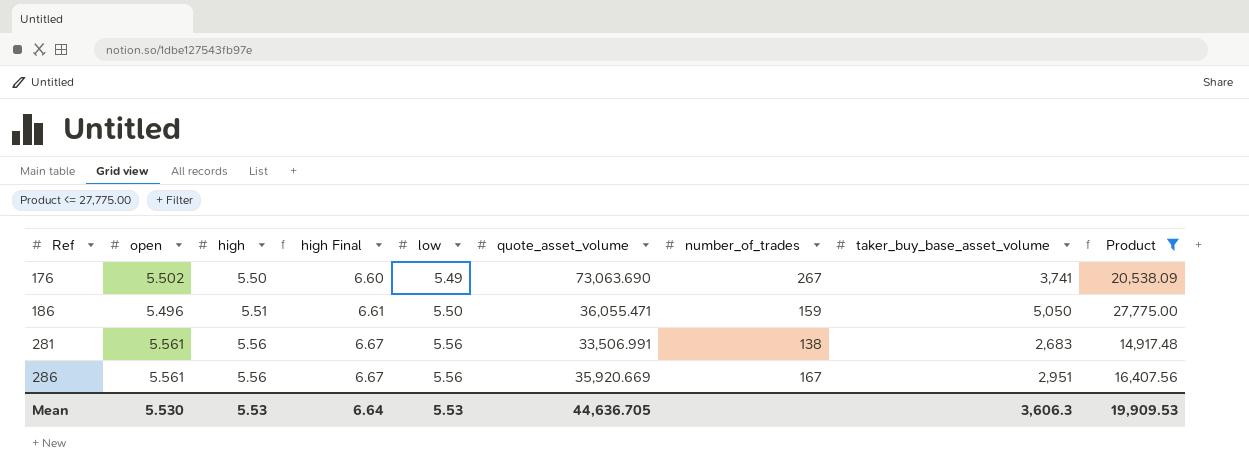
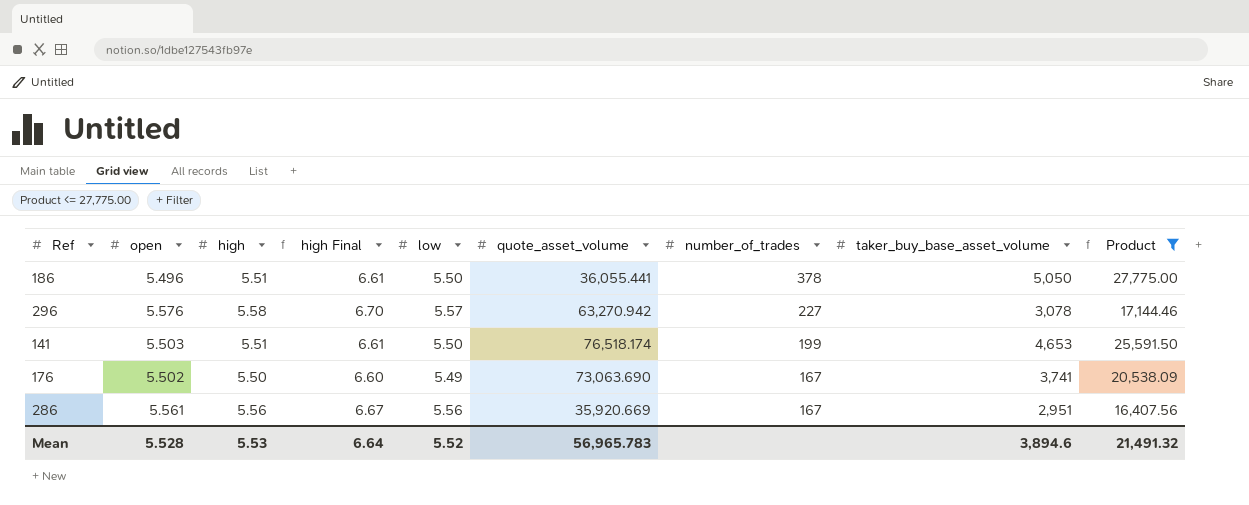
row order: Ref ascending -> number_of_trades descending
row 281: 5.561 | 5.56 | 6.67 | 5.56 | 33,506.991 | 138 | 2,683 | 14,917.48 -> none
186 | quote_asset_volume: 36,055.471 -> 36,055.441
186 | number_of_trades: 159 -> 378
row 296: none -> 5.576 | 5.58 | 6.70 | 5.57 | 63,270.942 | 227 | 3,078 | 17,144.46
row 141: none -> 5.503 | 5.51 | 6.61 | 5.50 | 76,518.174 | 199 | 4,653 | 25,591.50
176 | number_of_trades: 267 -> 167
Mean | open: 5.530 -> 5.528
Mean | low: 5.53 -> 5.52
Mean | quote_asset_volume: 44,636.705 -> 56,965.783
Mean | taker_buy_base_asset_volume: 3,606.3 -> 3,894.6
Mean | Product: 19,909.53 -> 21,491.32

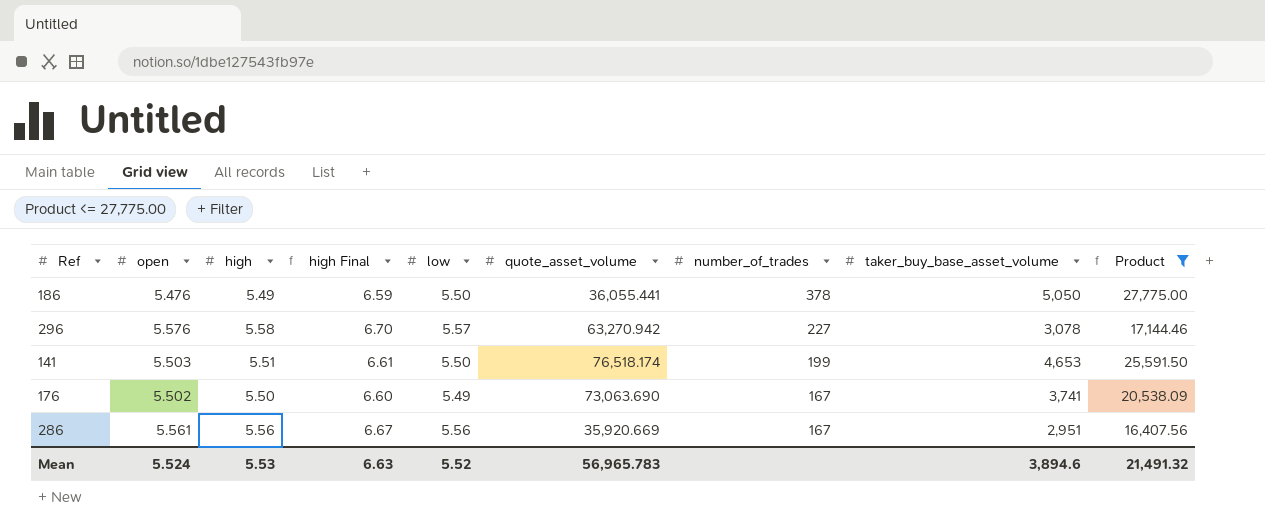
186 | open: 5.496 -> 5.476
186 | high: 5.51 -> 5.49
186 | high Final: 6.61 -> 6.59
Mean | open: 5.528 -> 5.524
Mean | high Final: 6.64 -> 6.63

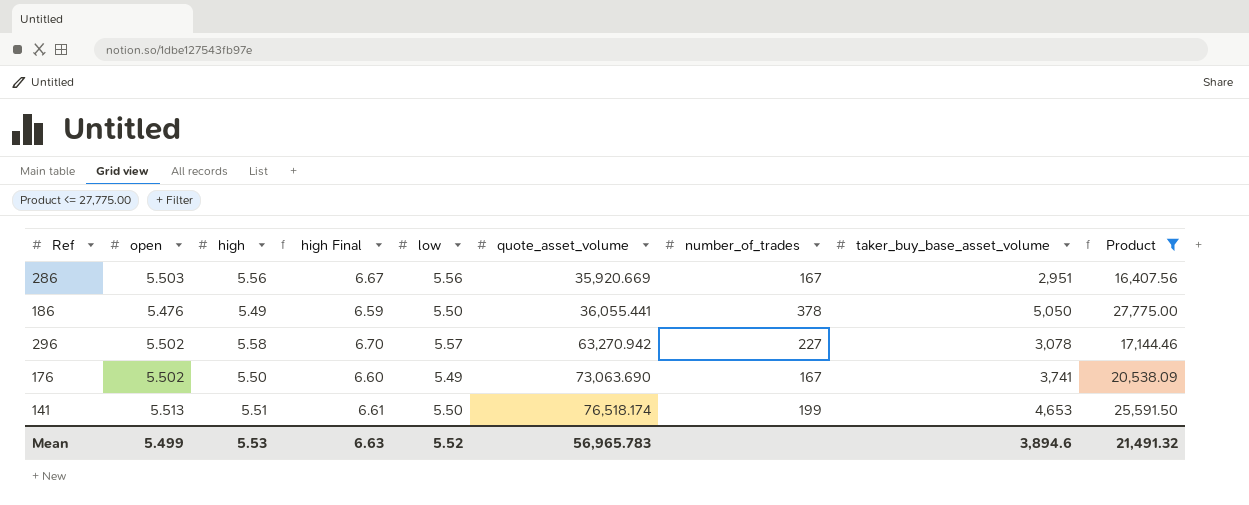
row order: number_of_trades descending -> quote_asset_volume ascending
286 | open: 5.561 -> 5.503
296 | open: 5.576 -> 5.502
141 | open: 5.503 -> 5.513
Mean | open: 5.524 -> 5.499

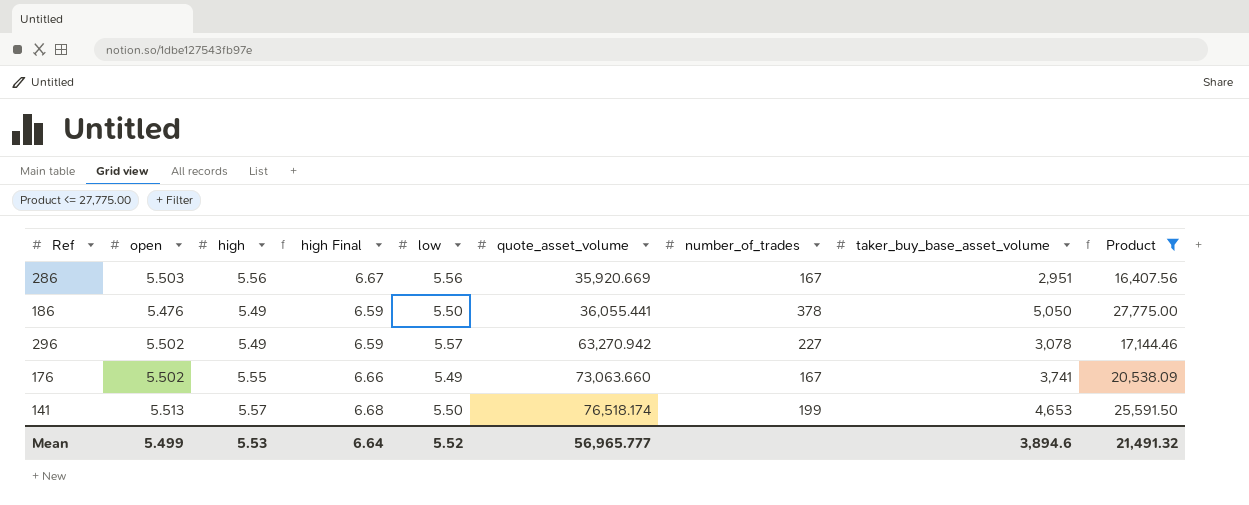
296 | high: 5.58 -> 5.49
296 | high Final: 6.70 -> 6.59
176 | high: 5.50 -> 5.55
176 | high Final: 6.60 -> 6.66
176 | quote_asset_volume: 73,063.690 -> 73,063.660
141 | high: 5.51 -> 5.57
141 | high Final: 6.61 -> 6.68
Mean | high Final: 6.63 -> 6.64
Mean | quote_asset_volume: 56,965.783 -> 56,965.777

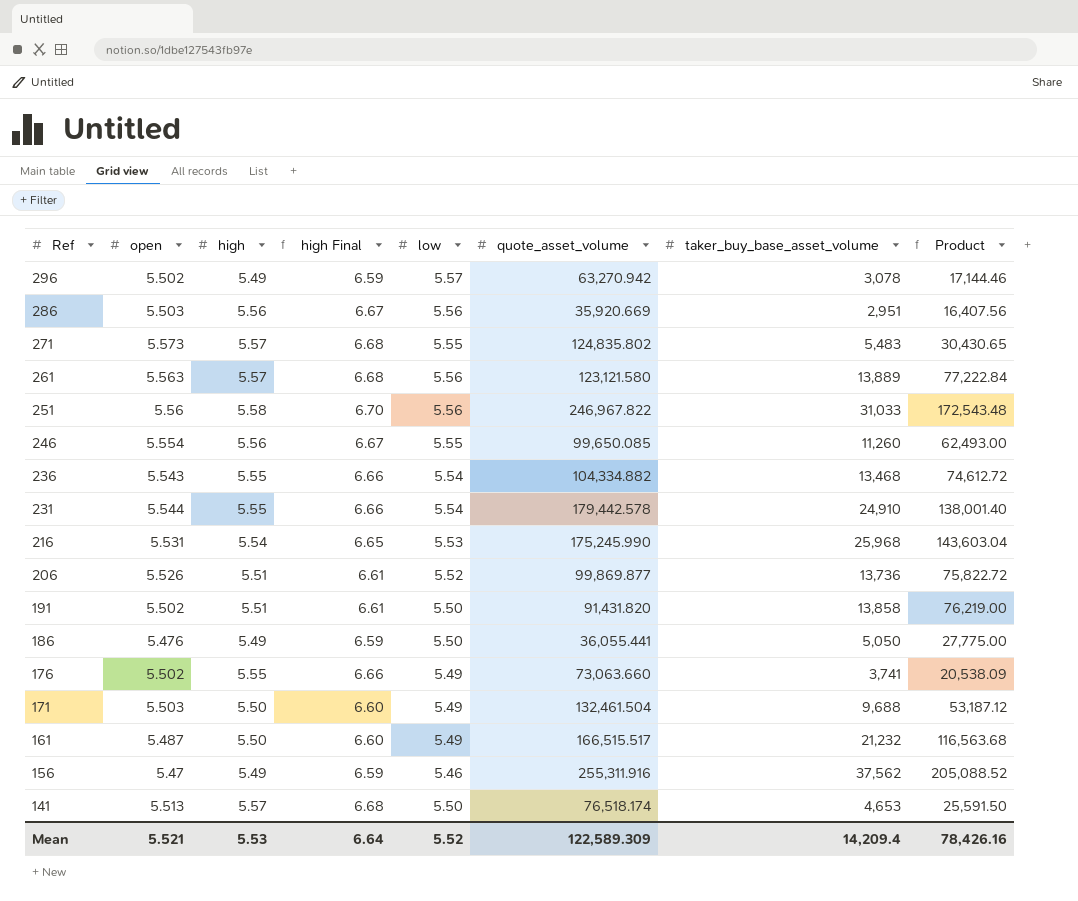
filter: Product <= 27,775.00 -> none
row order: quote_asset_volume ascending -> Ref descending
column number_of_trades | position: 7 -> none
Mean | open: 5.499 -> 5.521
Mean | quote_asset_volume: 56,965.777 -> 122,589.309
Mean | taker_buy_base_asset_volume: 3,894.6 -> 14,209.4
Mean | Product: 21,491.32 -> 78,426.16

